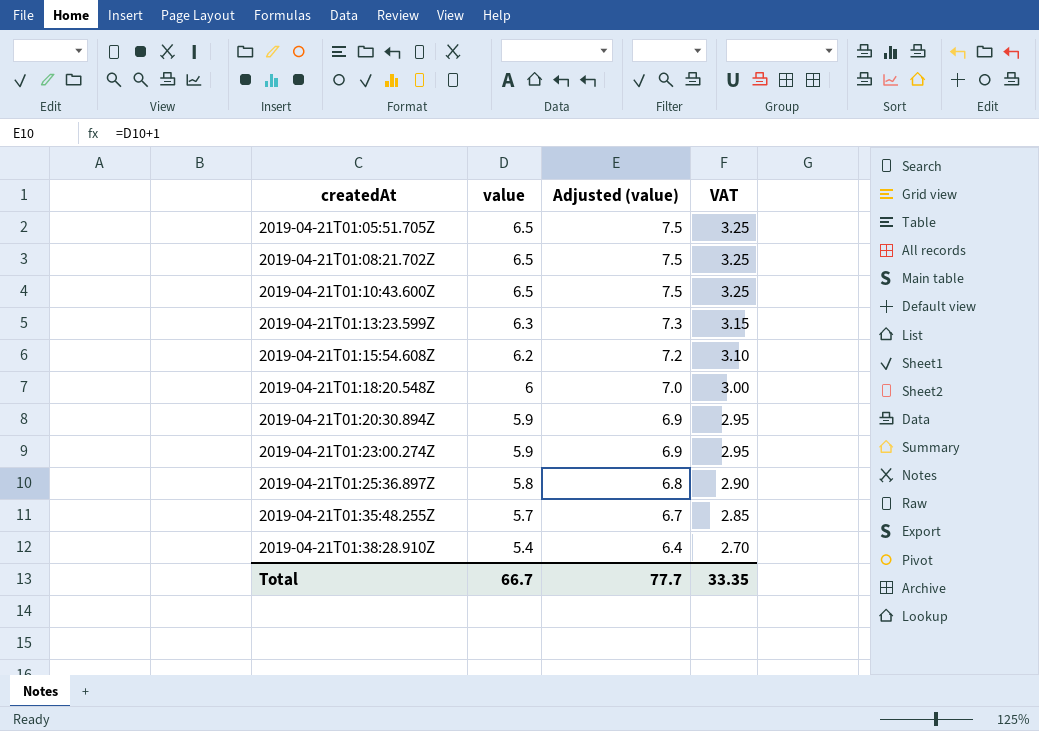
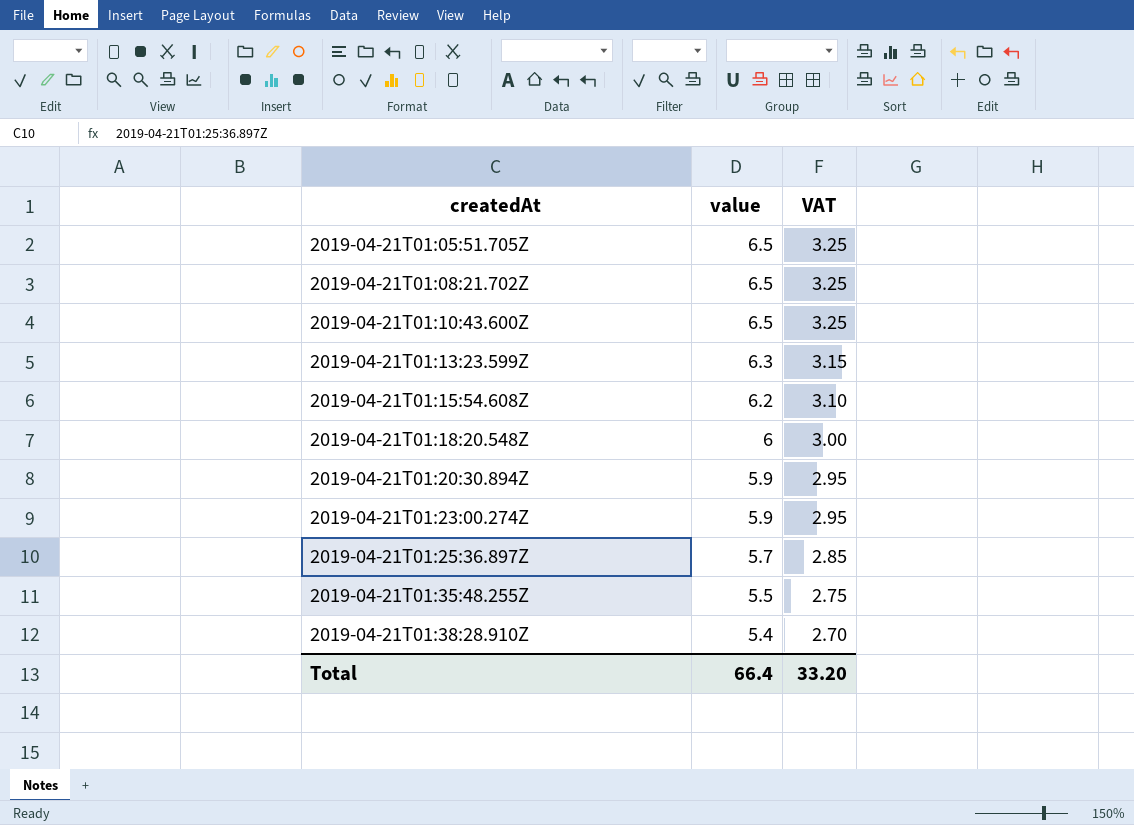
column Adjusted (value) | formula: [value] + 1 -> none
2019-04-21T01:25:36.897Z | value: 5.8 -> 5.7
2019-04-21T01:25:36.897Z | VAT: 2.90 -> 2.85
2019-04-21T01:35:48.255Z | value: 5.7 -> 5.5
2019-04-21T01:35:48.255Z | VAT: 2.85 -> 2.75
Total | value: 66.7 -> 66.4
Total | VAT: 33.35 -> 33.20

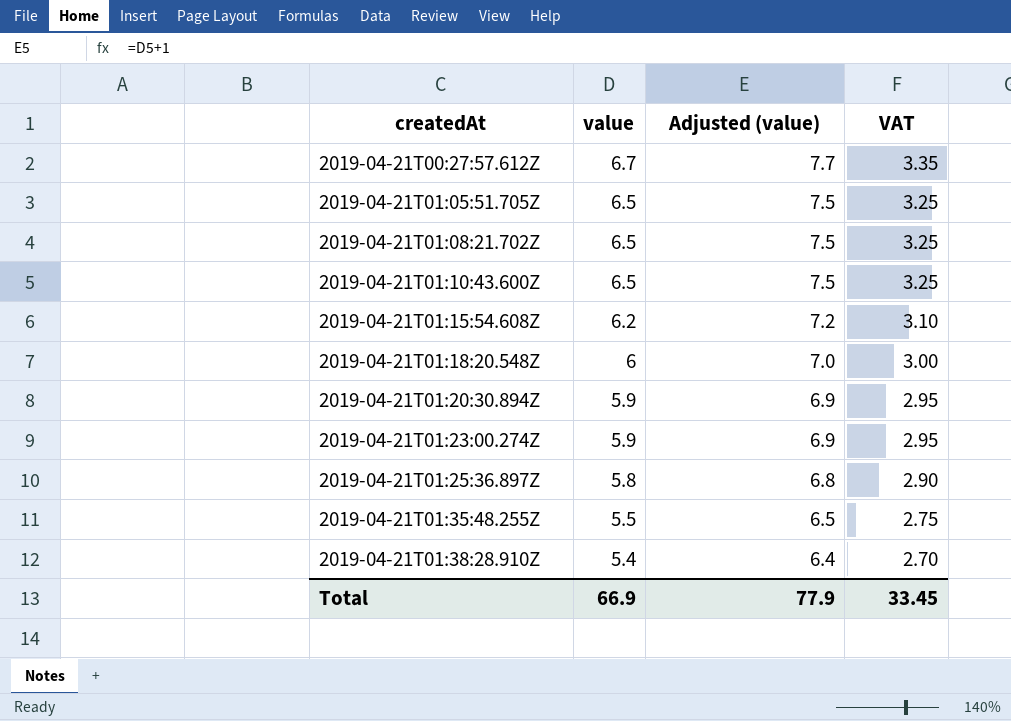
column Adjusted (value) | formula: none -> [value] + 1
row 2019-04-21T01:13:23.599Z: 6.3 | 3.15 -> none
row 2019-04-21T00:27:57.612Z: none -> 6.7 | 7.7 | 3.35
2019-04-21T01:25:36.897Z | value: 5.7 -> 5.8
2019-04-21T01:25:36.897Z | VAT: 2.85 -> 2.90
Total | value: 66.4 -> 66.9
Total | VAT: 33.20 -> 33.45

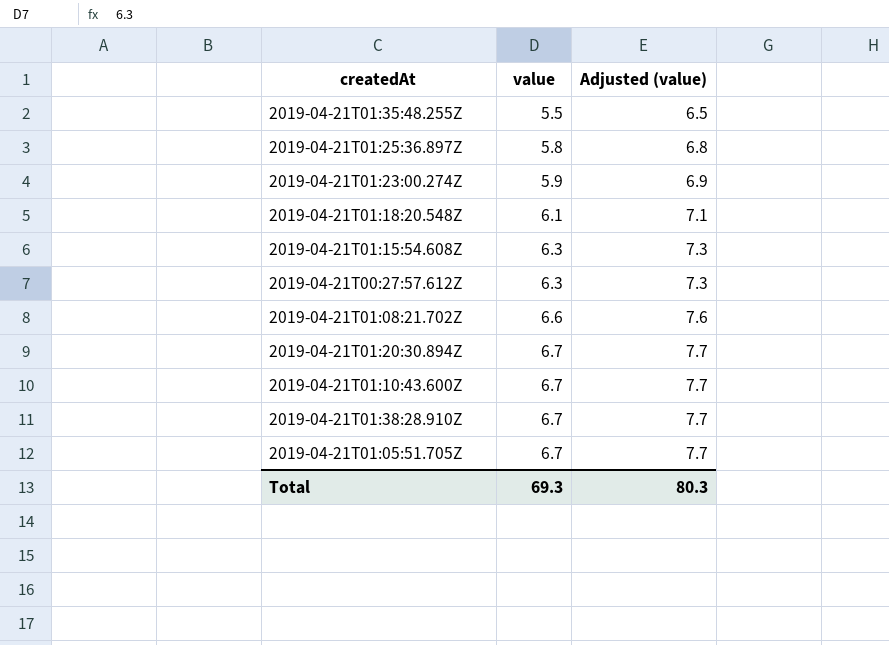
row order: createdAt ascending -> value ascending
column VAT | formula: [value] * 0.5 -> none
2019-04-21T01:18:20.548Z | value: 6 -> 6.1
2019-04-21T01:18:20.548Z | Adjusted (value): 7.0 -> 7.1
2019-04-21T01:15:54.608Z | value: 6.2 -> 6.3
2019-04-21T01:15:54.608Z | Adjusted (value): 7.2 -> 7.3
2019-04-21T00:27:57.612Z | value: 6.7 -> 6.3
2019-04-21T00:27:57.612Z | Adjusted (value): 7.7 -> 7.3
2019-04-21T01:08:21.702Z | value: 6.5 -> 6.6
2019-04-21T01:08:21.702Z | Adjusted (value): 7.5 -> 7.6
2019-04-21T01:20:30.894Z | value: 5.9 -> 6.7
2019-04-21T01:20:30.894Z | Adjusted (value): 6.9 -> 7.7
2019-04-21T01:10:43.600Z | value: 6.5 -> 6.7
2019-04-21T01:10:43.600Z | Adjusted (value): 7.5 -> 7.7
2019-04-21T01:38:28.910Z | value: 5.4 -> 6.7
2019-04-21T01:38:28.910Z | Adjusted (value): 6.4 -> 7.7
2019-04-21T01:05:51.705Z | value: 6.5 -> 6.7
2019-04-21T01:05:51.705Z | Adjusted (value): 7.5 -> 7.7
Total | value: 66.9 -> 69.3
Total | Adjusted (value): 77.9 -> 80.3

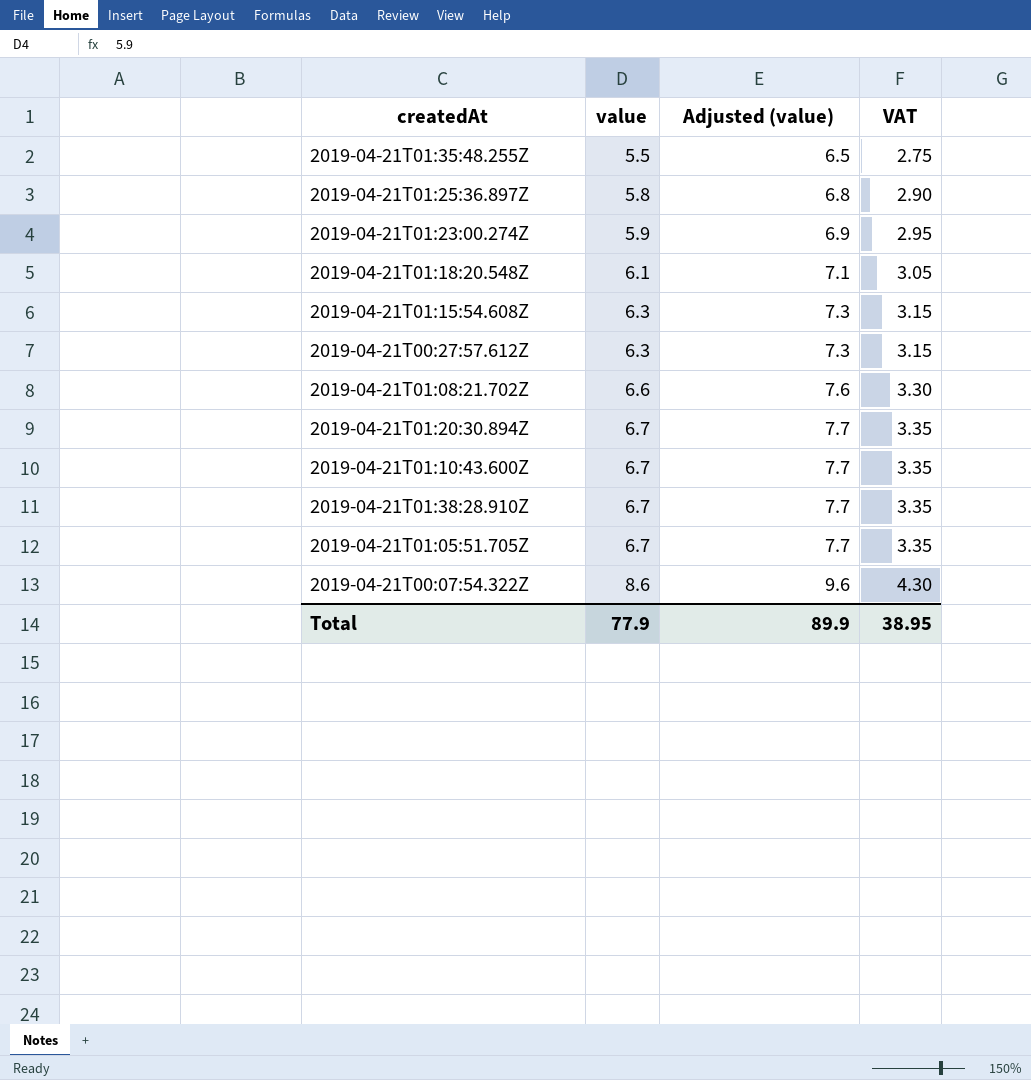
column VAT | formula: none -> [value] * 0.5
row 2019-04-21T00:07:54.322Z: none -> 8.6 | 9.6 | 4.30
Total | value: 69.3 -> 77.9
Total | Adjusted (value): 80.3 -> 89.9

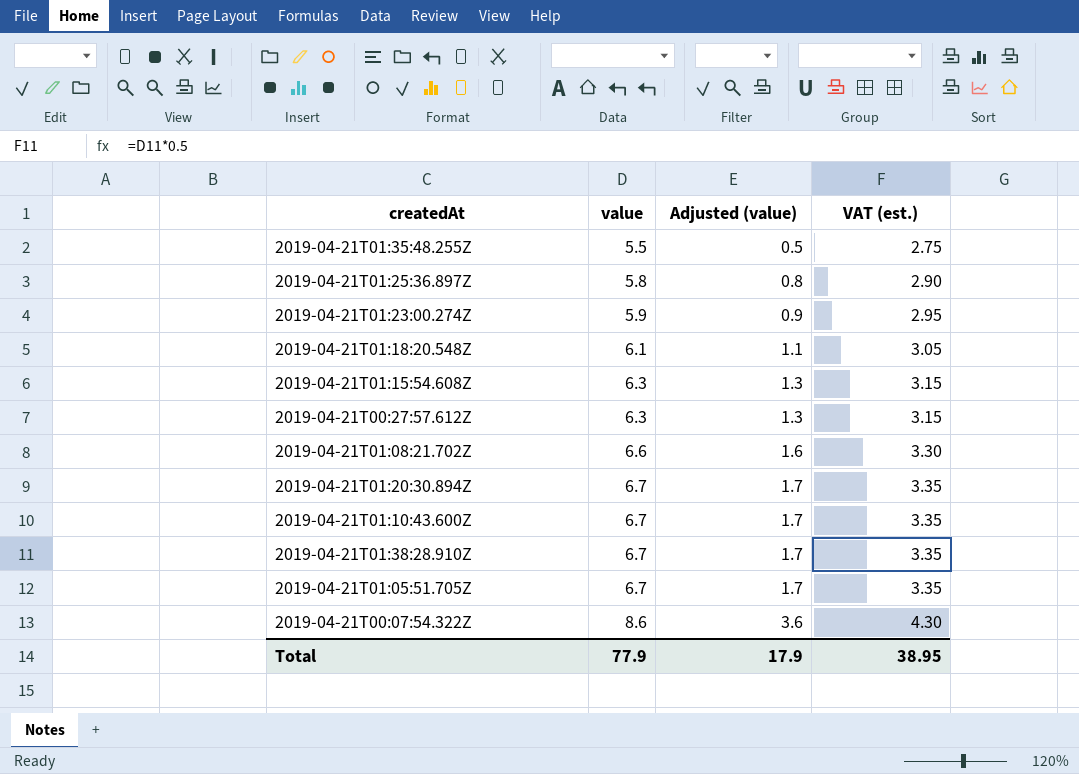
column Adjusted (value) | formula: [value] + 1 -> [value] - 5
column name: VAT -> VAT (est.)
Total | Adjusted (value): 89.9 -> 17.9

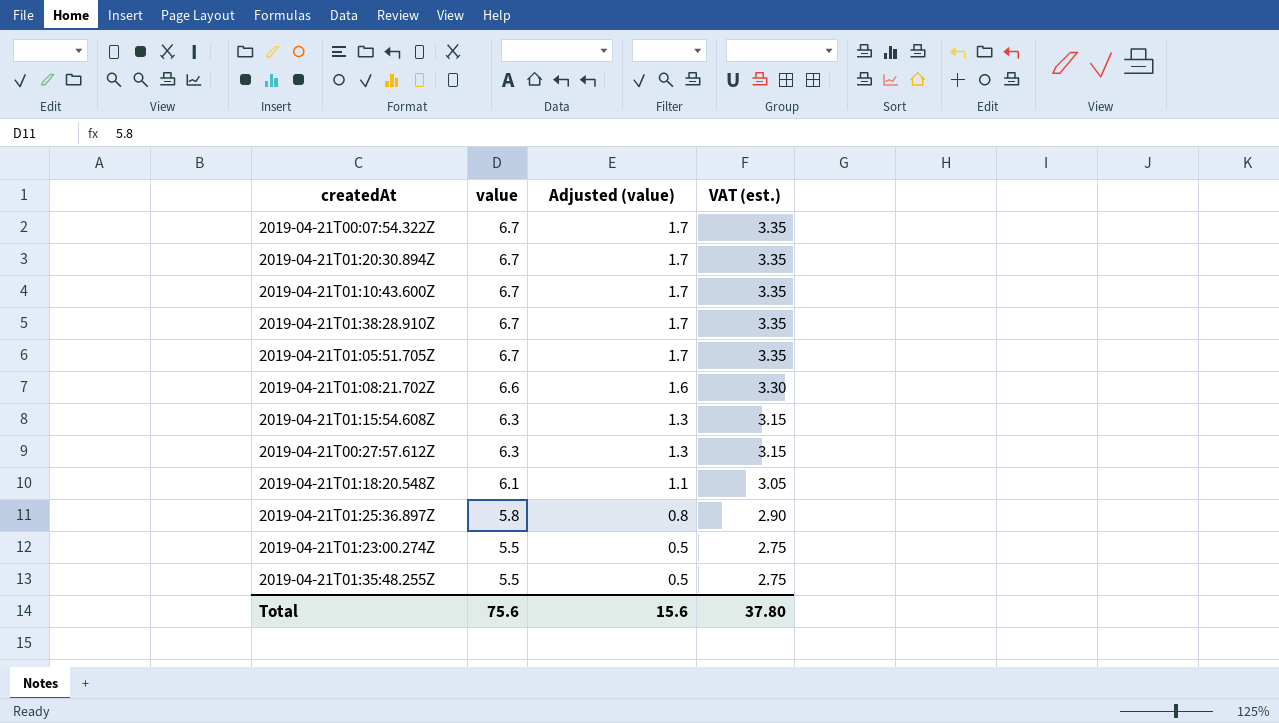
row order: value ascending -> value descending
2019-04-21T00:07:54.322Z | value: 8.6 -> 6.7
2019-04-21T00:07:54.322Z | Adjusted (value): 3.6 -> 1.7
2019-04-21T00:07:54.322Z | VAT (est.): 4.30 -> 3.35
2019-04-21T01:23:00.274Z | value: 5.9 -> 5.5
2019-04-21T01:23:00.274Z | Adjusted (value): 0.9 -> 0.5
2019-04-21T01:23:00.274Z | VAT (est.): 2.95 -> 2.75
Total | value: 77.9 -> 75.6
Total | Adjusted (value): 17.9 -> 15.6
Total | VAT (est.): 38.95 -> 37.80

